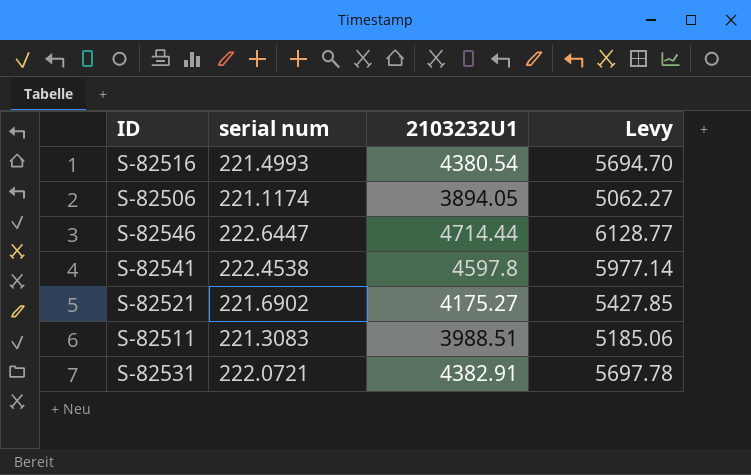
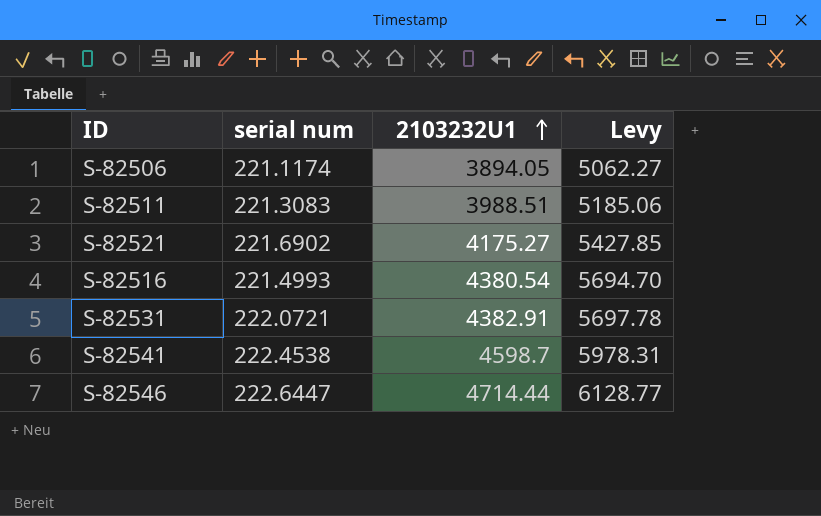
row order: none -> 2103232U1 ascending
S-82541 | 2103232U1: 4597.8 -> 4598.7
S-82541 | Levy: 5977.14 -> 5978.31

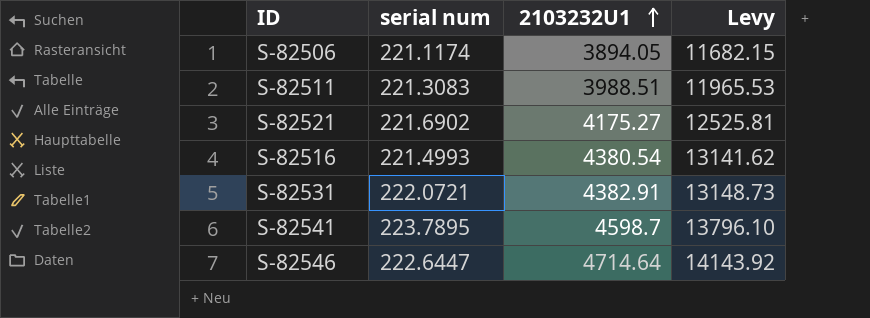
column Levy | formula: [2103232U1] * 1.3 -> [2103232U1] * 3
S-82541 | serial num: 222.4538 -> 223.7895
S-82546 | 2103232U1: 4714.44 -> 4714.64

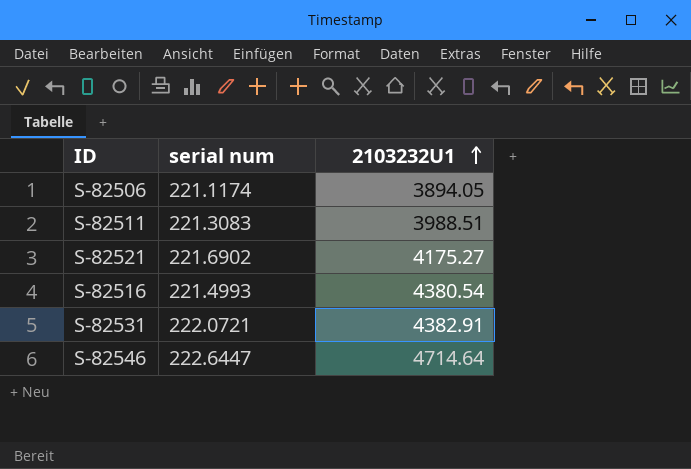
column Levy | formula: [2103232U1] * 3 -> none
row S-82541: 223.7895 | 4598.7 | 13796.10 -> none

